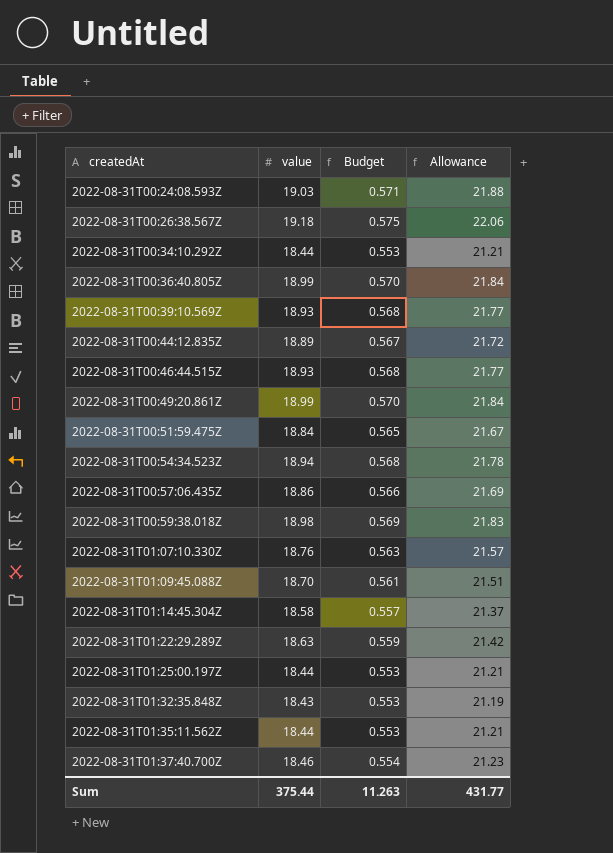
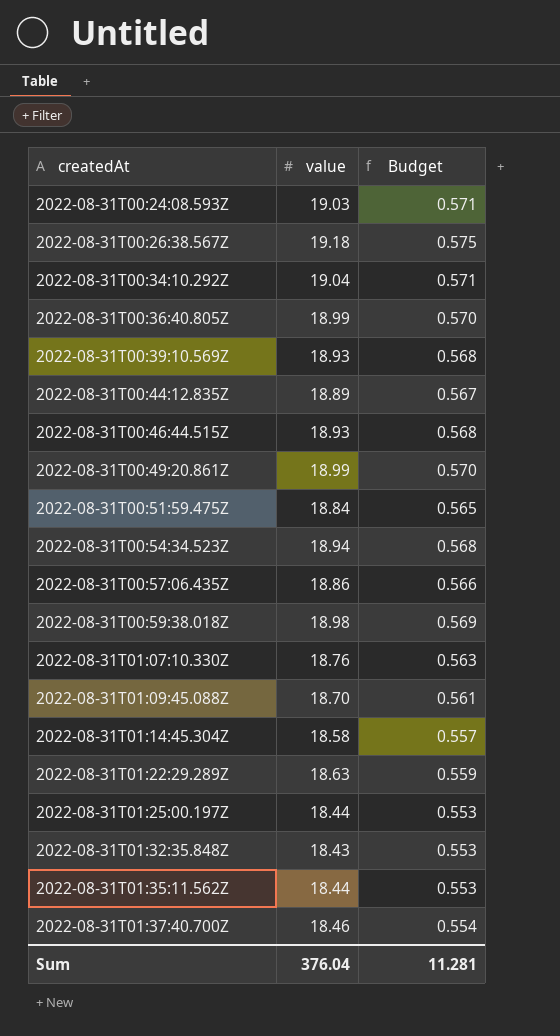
column Allowance | formula: [value] * 1.15 -> none
2022-08-31T00:34:10.292Z | value: 18.44 -> 19.04
2022-08-31T00:34:10.292Z | Budget: 0.553 -> 0.571
Sum | value: 375.44 -> 376.04
Sum | Budget: 11.263 -> 11.281

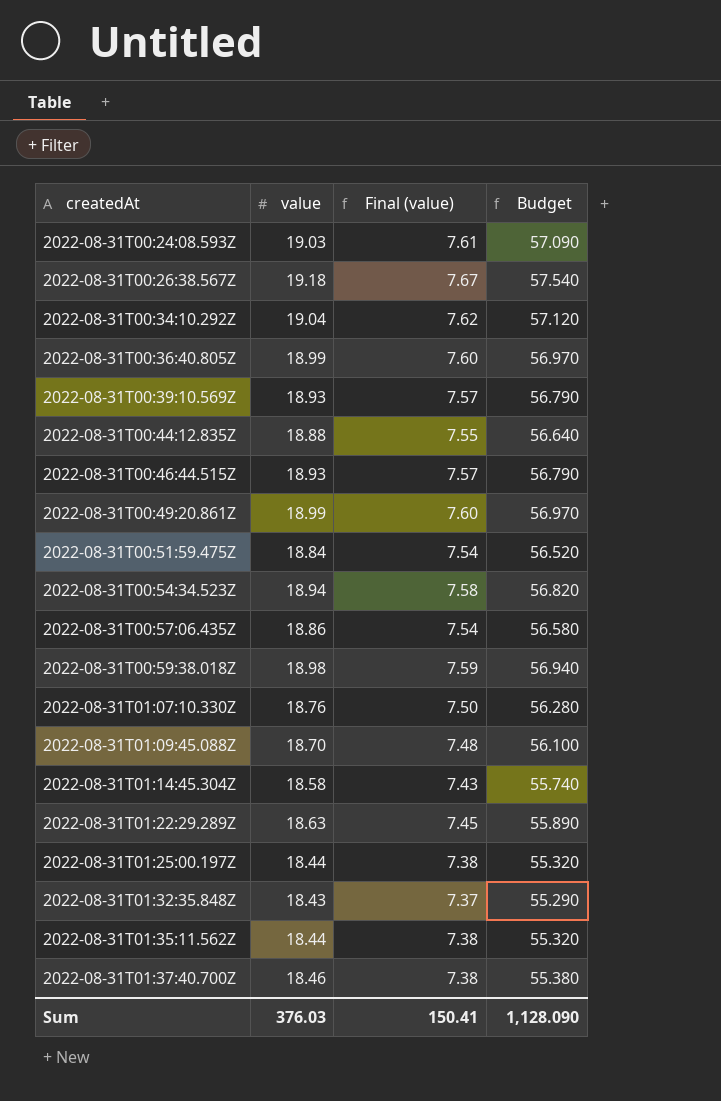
column Final (value) | formula: none -> [value] * 0.4
column Budget | formula: [value] * 0.03 -> [value] * 3
2022-08-31T00:44:12.835Z | value: 18.89 -> 18.88
Sum | value: 376.04 -> 376.03
Sum | Budget: 11.281 -> 1,128.090

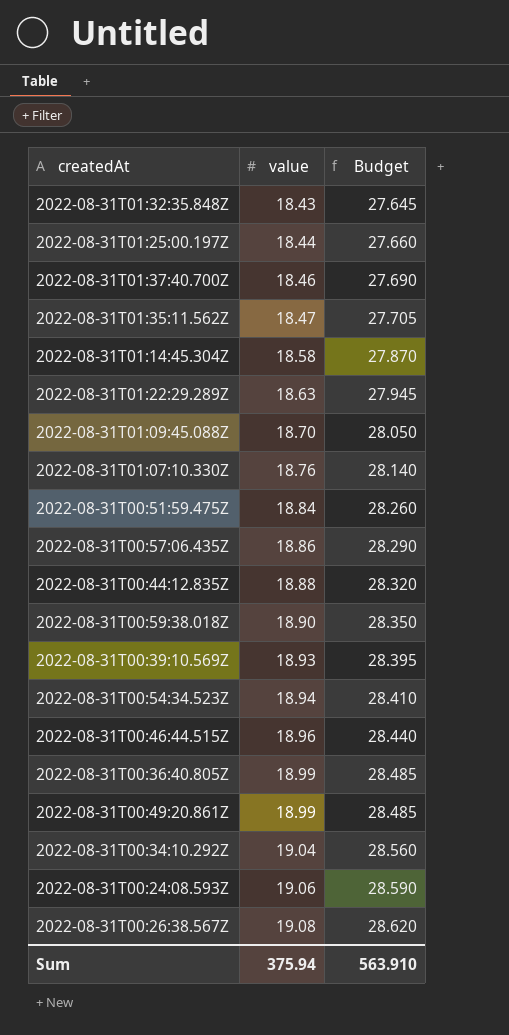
row order: createdAt ascending -> value ascending
column Final (value) | formula: [value] * 0.4 -> none
column Budget | formula: [value] * 3 -> [value] * 1.5
2022-08-31T01:35:11.562Z | value: 18.44 -> 18.47
2022-08-31T00:59:38.018Z | value: 18.98 -> 18.90
2022-08-31T00:46:44.515Z | value: 18.93 -> 18.96
2022-08-31T00:24:08.593Z | value: 19.03 -> 19.06
2022-08-31T00:26:38.567Z | value: 19.18 -> 19.08
Sum | value: 376.03 -> 375.94
Sum | Budget: 1,128.090 -> 563.910

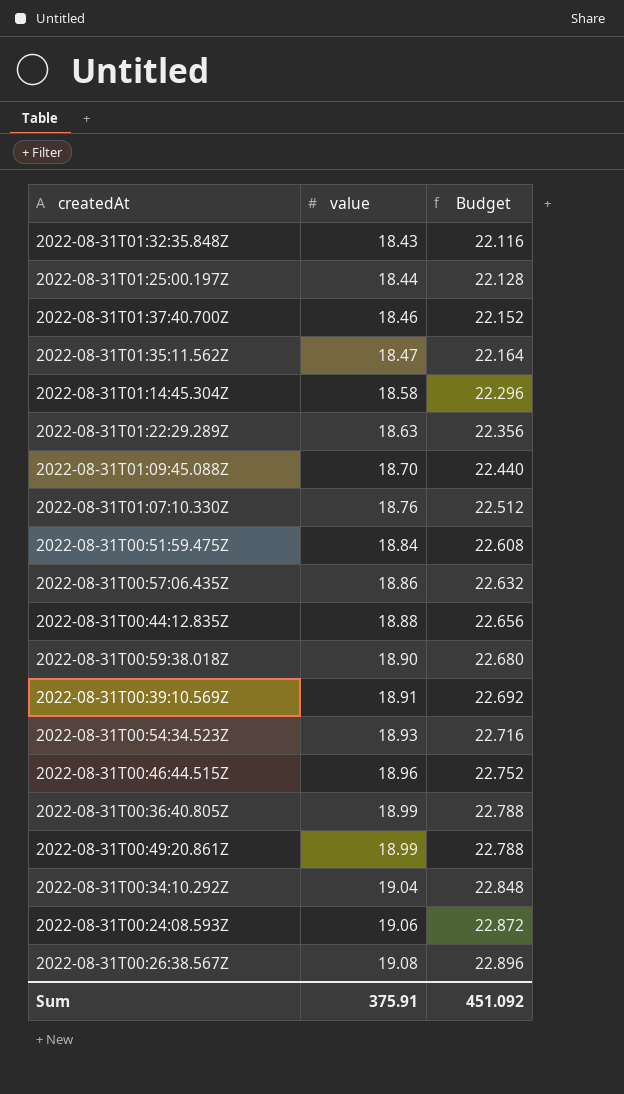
column Budget | formula: [value] * 1.5 -> [value] * 1.2
2022-08-31T00:39:10.569Z | value: 18.93 -> 18.91
2022-08-31T00:54:34.523Z | value: 18.94 -> 18.93
Sum | value: 375.94 -> 375.91
Sum | Budget: 563.910 -> 451.092

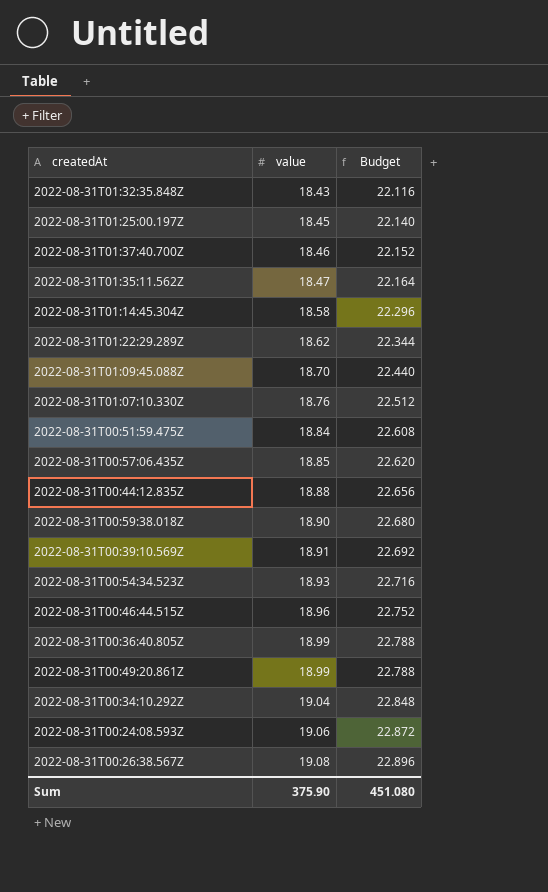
2022-08-31T01:25:00.197Z | value: 18.44 -> 18.45
2022-08-31T01:25:00.197Z | Budget: 22.128 -> 22.140
2022-08-31T01:22:29.289Z | value: 18.63 -> 18.62
2022-08-31T01:22:29.289Z | Budget: 22.356 -> 22.344
2022-08-31T00:57:06.435Z | value: 18.86 -> 18.85
2022-08-31T00:57:06.435Z | Budget: 22.632 -> 22.620
Sum | value: 375.91 -> 375.90
Sum | Budget: 451.092 -> 451.080

